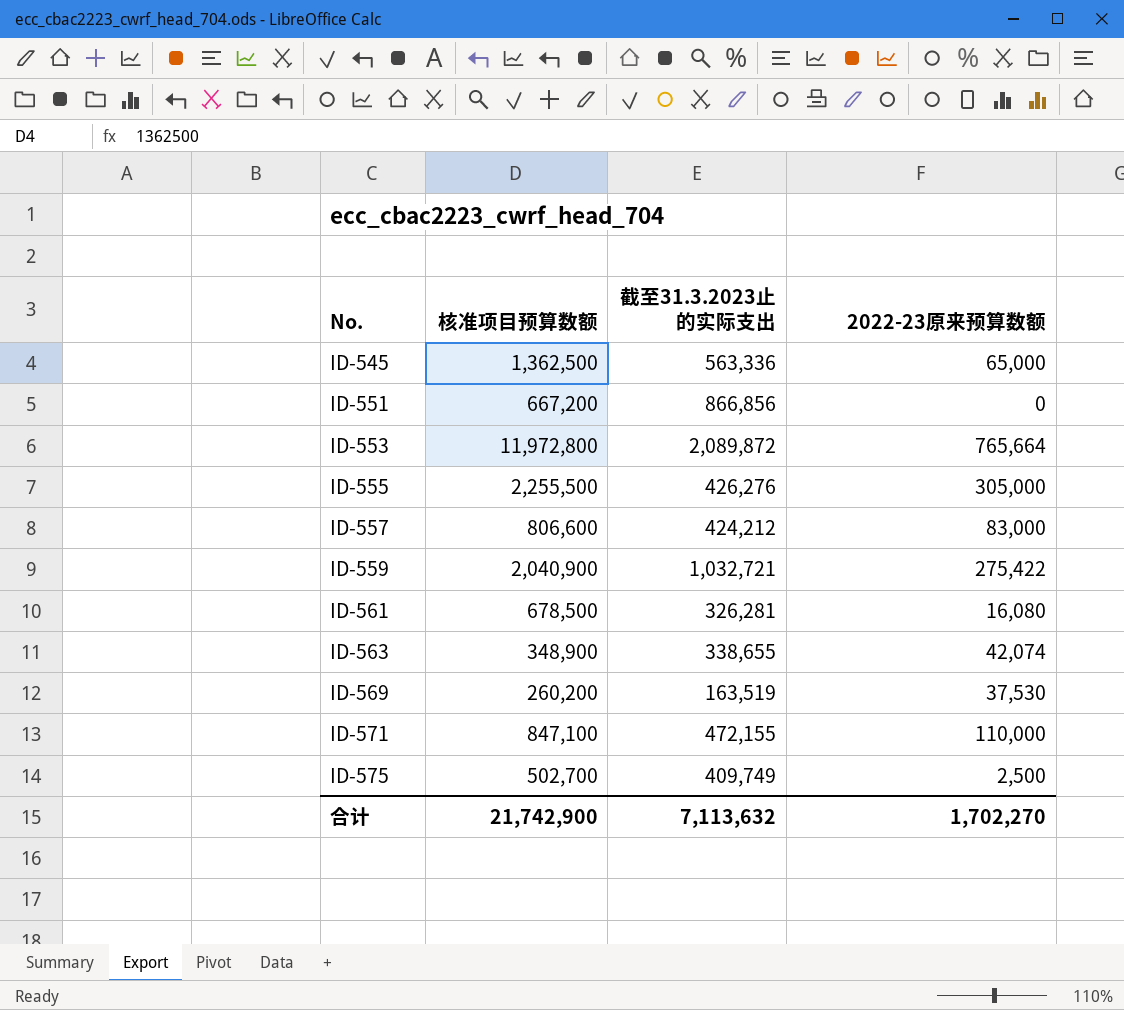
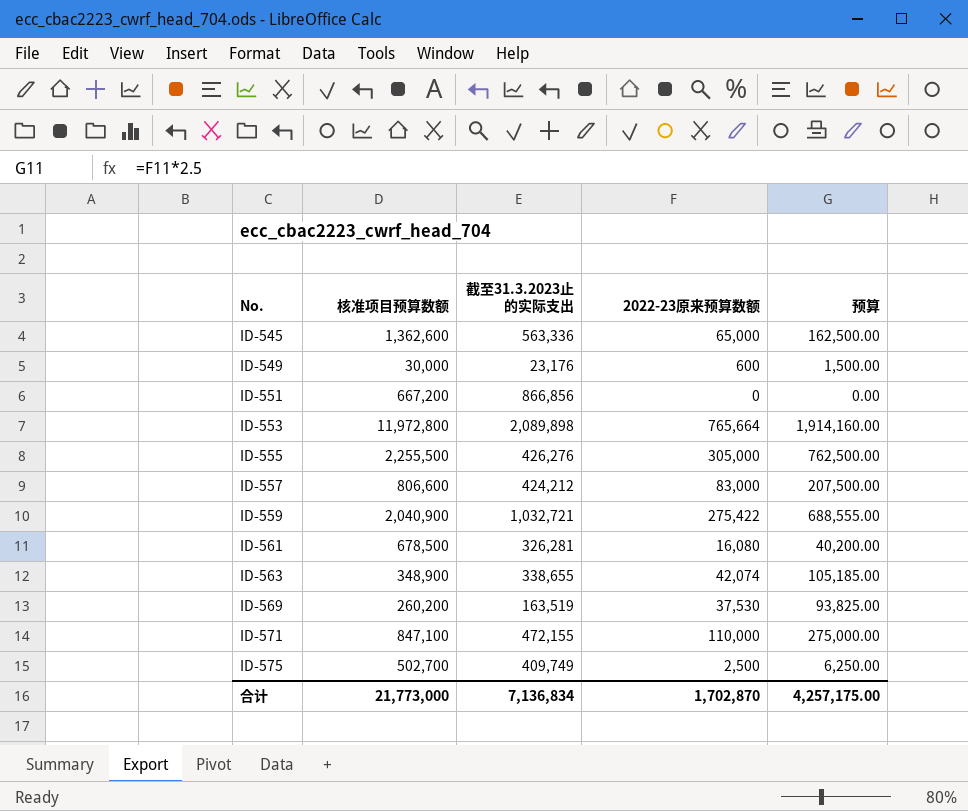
column 预算 | formula: none -> [2022-23原来预算数额] * 2.5
ID-545 | 核准项目预算数额: 1,362,500 -> 1,362,600
row ID-549: none -> 30,000 | 23,176 | 600 | 1,500.00
ID-553 | 截至31.3.2023止的实际支出: 2,089,872 -> 2,089,898
合计 | 核准项目预算数额: 21,742,900 -> 21,773,000
合计 | 截至31.3.2023止的实际支出: 7,113,632 -> 7,136,834
合计 | 2022-23原来预算数额: 1,702,270 -> 1,702,870

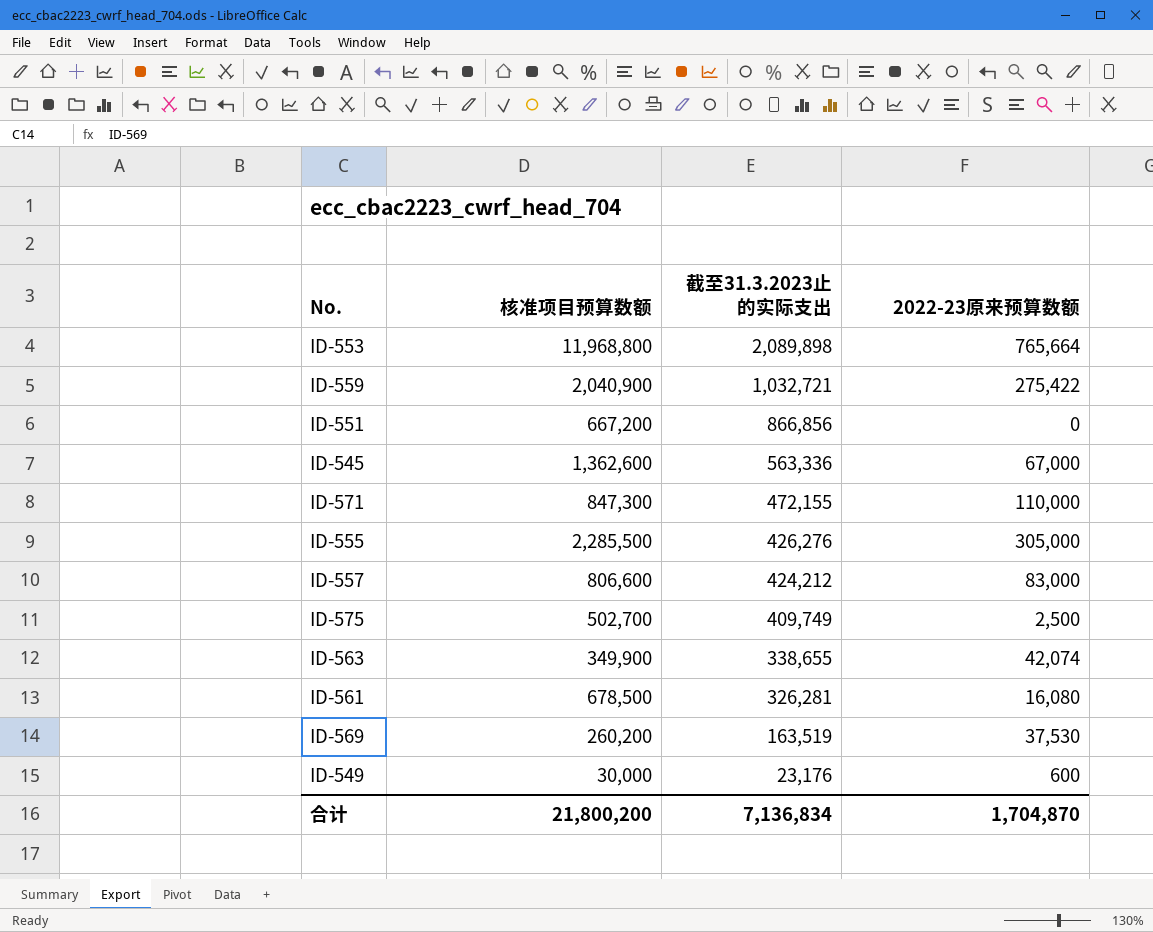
row order: No. ascending -> 截至31.3.2023止的实际支出 descending
column 预算 | formula: [2022-23原来预算数额] * 2.5 -> none
ID-553 | 核准项目预算数额: 11,972,800 -> 11,968,800
ID-545 | 2022-23原来预算数额: 65,000 -> 67,000
ID-571 | 核准项目预算数额: 847,100 -> 847,300
ID-555 | 核准项目预算数额: 2,255,500 -> 2,285,500
ID-563 | 核准项目预算数额: 348,900 -> 349,900
合计 | 核准项目预算数额: 21,773,000 -> 21,800,200
合计 | 2022-23原来预算数额: 1,702,870 -> 1,704,870

